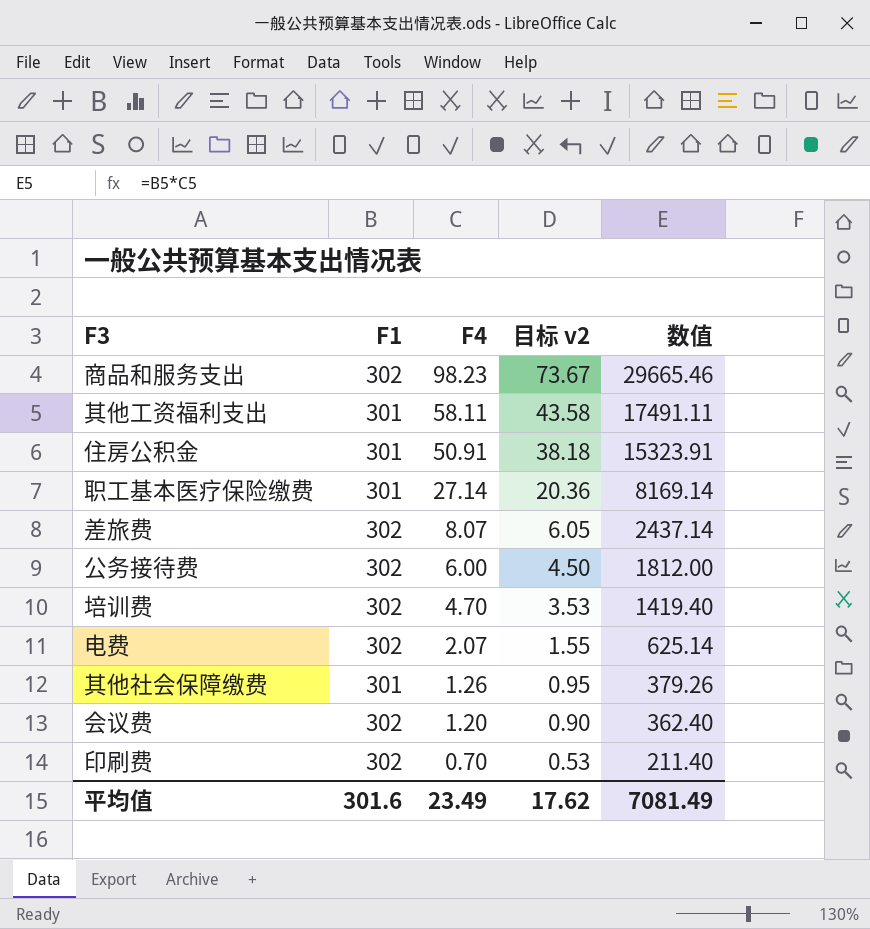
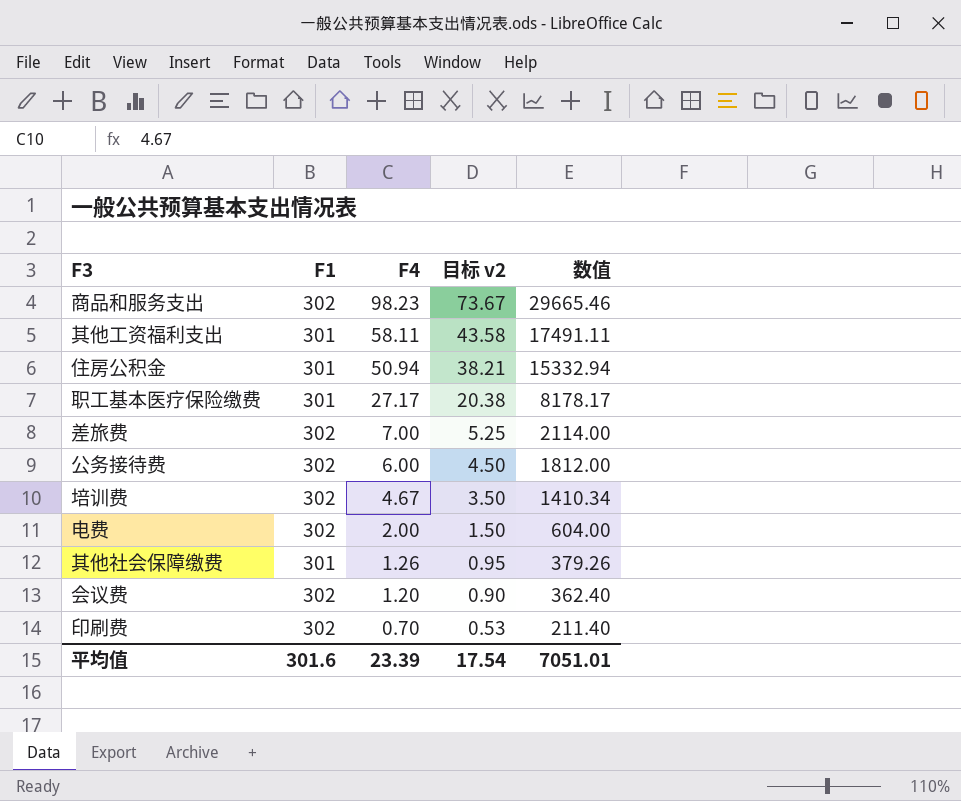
住房公积金 | F4: 50.91 -> 50.94
住房公积金 | 目标 v2: 38.18 -> 38.21
住房公积金 | 数值: 15323.91 -> 15332.94
职工基本医疗保险缴费 | F4: 27.14 -> 27.17
职工基本医疗保险缴费 | 目标 v2: 20.36 -> 20.38
职工基本医疗保险缴费 | 数值: 8169.14 -> 8178.17
差旅费 | F4: 8.07 -> 7.00
差旅费 | 目标 v2: 6.05 -> 5.25
差旅费 | 数值: 2437.14 -> 2114.00
培训费 | F4: 4.70 -> 4.67
培训费 | 目标 v2: 3.53 -> 3.50
培训费 | 数值: 1419.40 -> 1410.34
电费 | F4: 2.07 -> 2.00
电费 | 目标 v2: 1.55 -> 1.50
电费 | 数值: 625.14 -> 604.00
平均值 | F4: 23.49 -> 23.39
平均值 | 目标 v2: 17.62 -> 17.54
平均值 | 数值: 7081.49 -> 7051.01

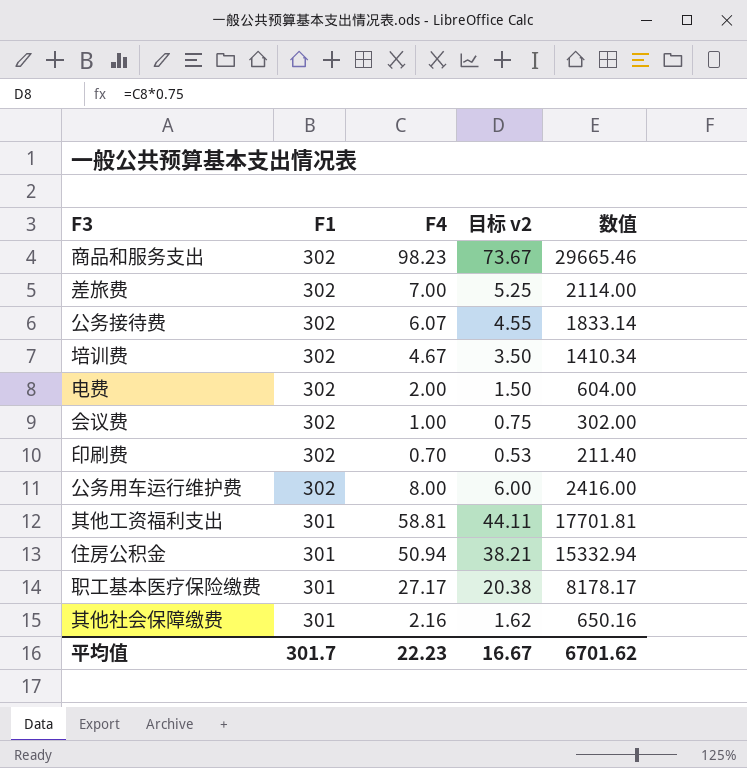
row order: F4 descending -> F1 descending
公务接待费 | F4: 6.00 -> 6.07
公务接待费 | 目标 v2: 4.50 -> 4.55
公务接待费 | 数值: 1812.00 -> 1833.14
会议费 | F4: 1.20 -> 1.00
会议费 | 目标 v2: 0.90 -> 0.75
会议费 | 数值: 362.40 -> 302.00
row 公务用车运行维护费: none -> 302 | 8.00 | 6.00 | 2416.00
其他工资福利支出 | F4: 58.11 -> 58.81
其他工资福利支出 | 目标 v2: 43.58 -> 44.11
其他工资福利支出 | 数值: 17491.11 -> 17701.81
其他社会保障缴费 | F4: 1.26 -> 2.16
其他社会保障缴费 | 目标 v2: 0.95 -> 1.62
其他社会保障缴费 | 数值: 379.26 -> 650.16
平均值 | F1: 301.6 -> 301.7
平均值 | F4: 23.39 -> 22.23
平均值 | 目标 v2: 17.54 -> 16.67
平均值 | 数值: 7051.01 -> 6701.62

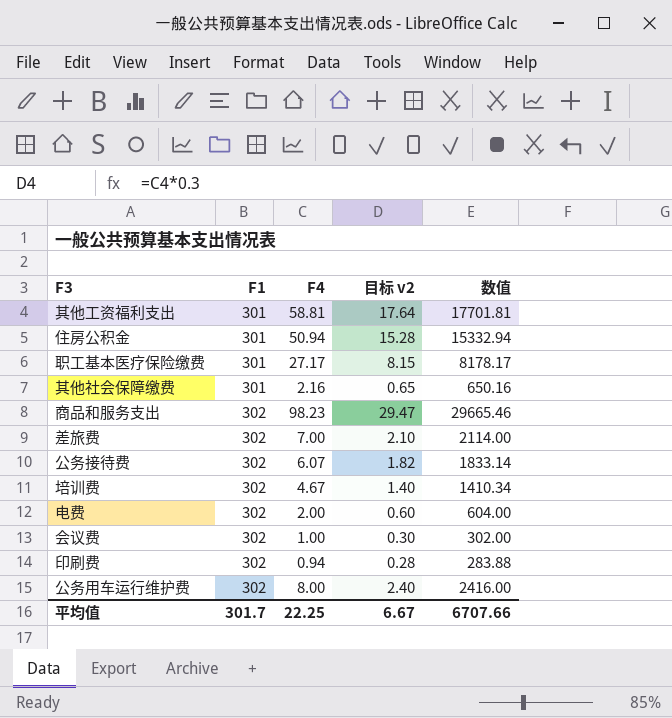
row order: F1 descending -> F1 ascending
column 目标 v2 | formula: [F4] * 0.75 -> [F4] * 0.3
印刷费 | F4: 0.70 -> 0.94
印刷费 | 数值: 211.40 -> 283.88
平均值 | F4: 22.23 -> 22.25
平均值 | 目标 v2: 16.67 -> 6.67
平均值 | 数值: 6701.62 -> 6707.66

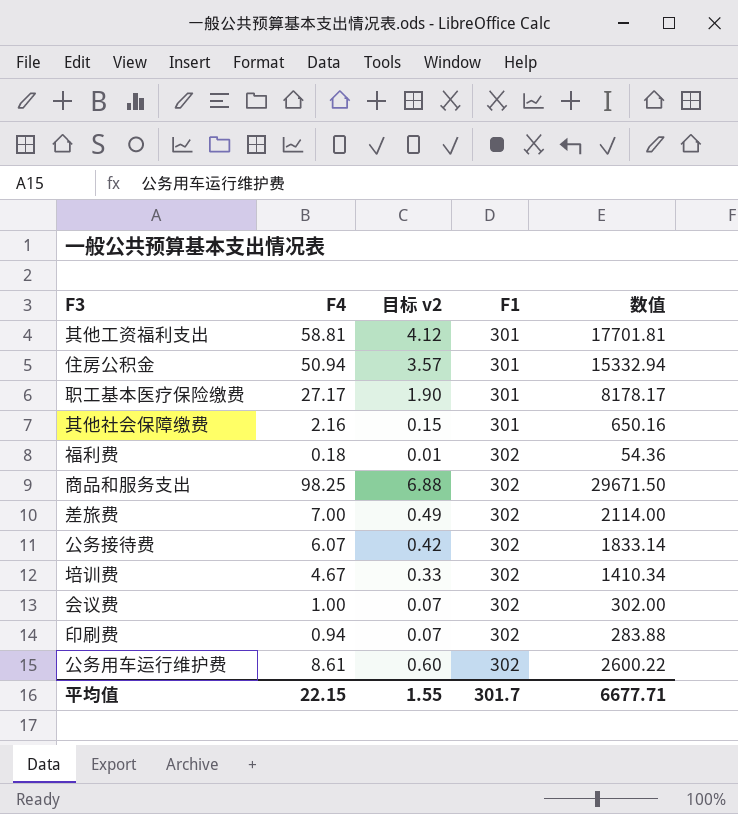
column 目标 v2 | formula: [F4] * 0.3 -> [F4] * 0.07
column F1 | position: 2 -> 4
row 电费: 302 | 2.00 | 0.60 | 604.00 -> none
row 福利费: none -> 0.18 | 0.01 | 302 | 54.36
商品和服务支出 | F4: 98.23 -> 98.25
商品和服务支出 | 数值: 29665.46 -> 29671.50
公务用车运行维护费 | F4: 8.00 -> 8.61
公务用车运行维护费 | 数值: 2416.00 -> 2600.22
平均值 | F4: 22.25 -> 22.15
平均值 | 目标 v2: 6.67 -> 1.55
平均值 | 数值: 6707.66 -> 6677.71

